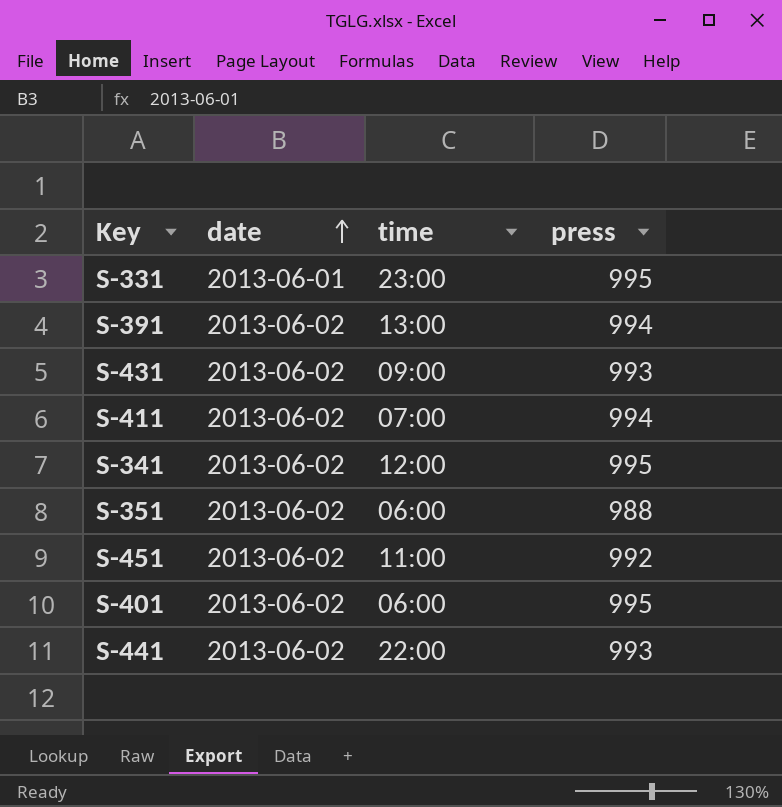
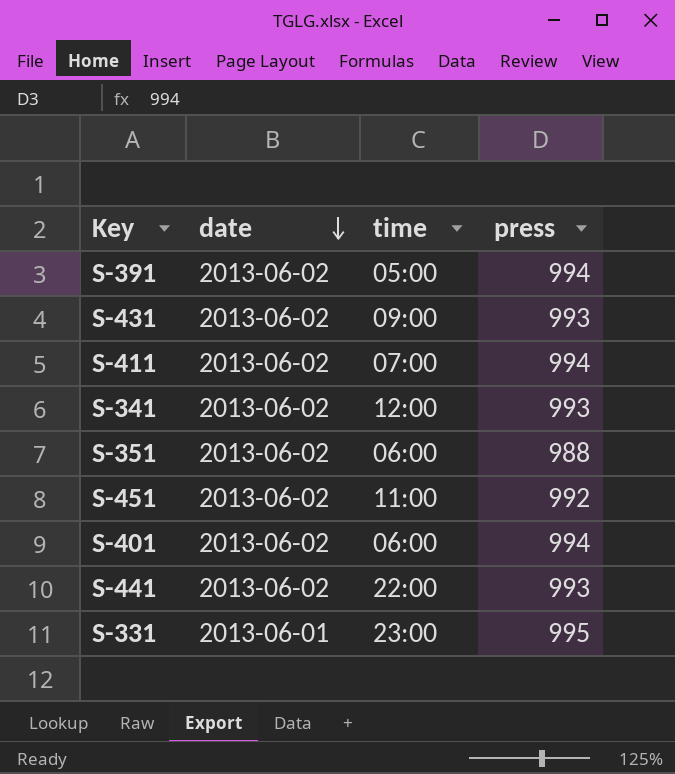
row order: date ascending -> date descending
S-391 | time: 13:00 -> 05:00
S-341 | press: 995 -> 993
S-401 | press: 995 -> 994

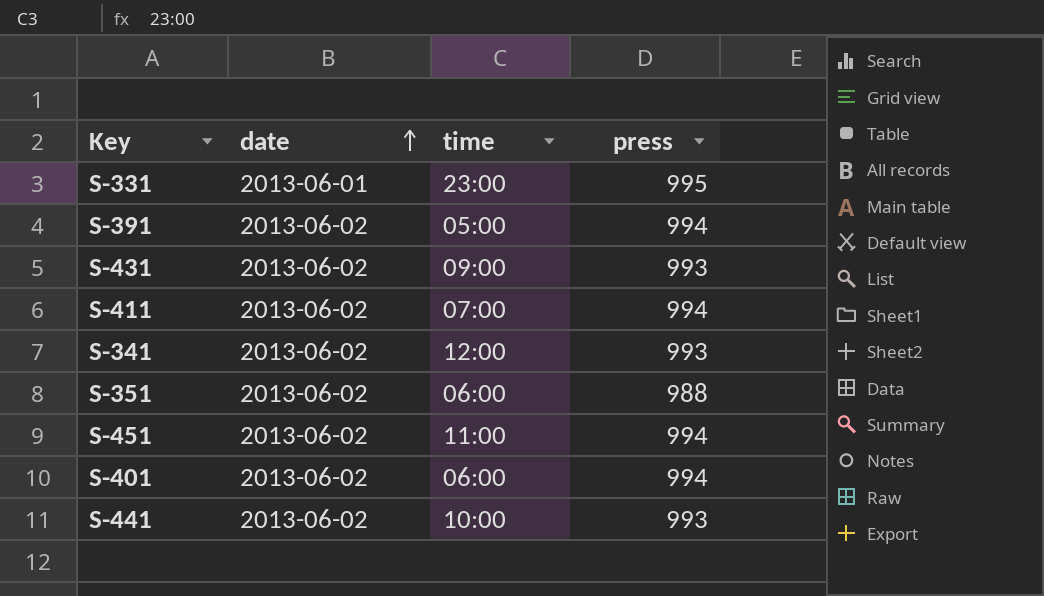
row order: date descending -> date ascending
S-451 | press: 992 -> 994
S-441 | time: 22:00 -> 10:00

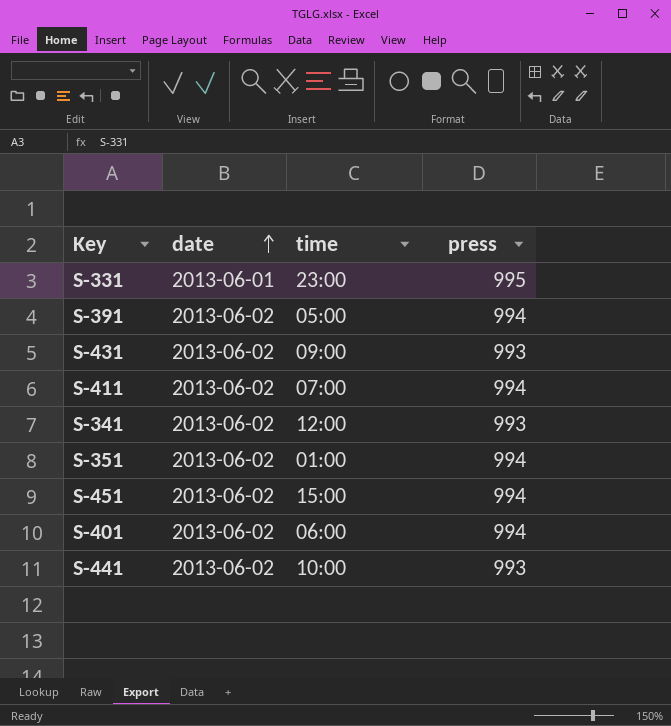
S-351 | time: 06:00 -> 01:00
S-351 | press: 988 -> 994
S-451 | time: 11:00 -> 15:00

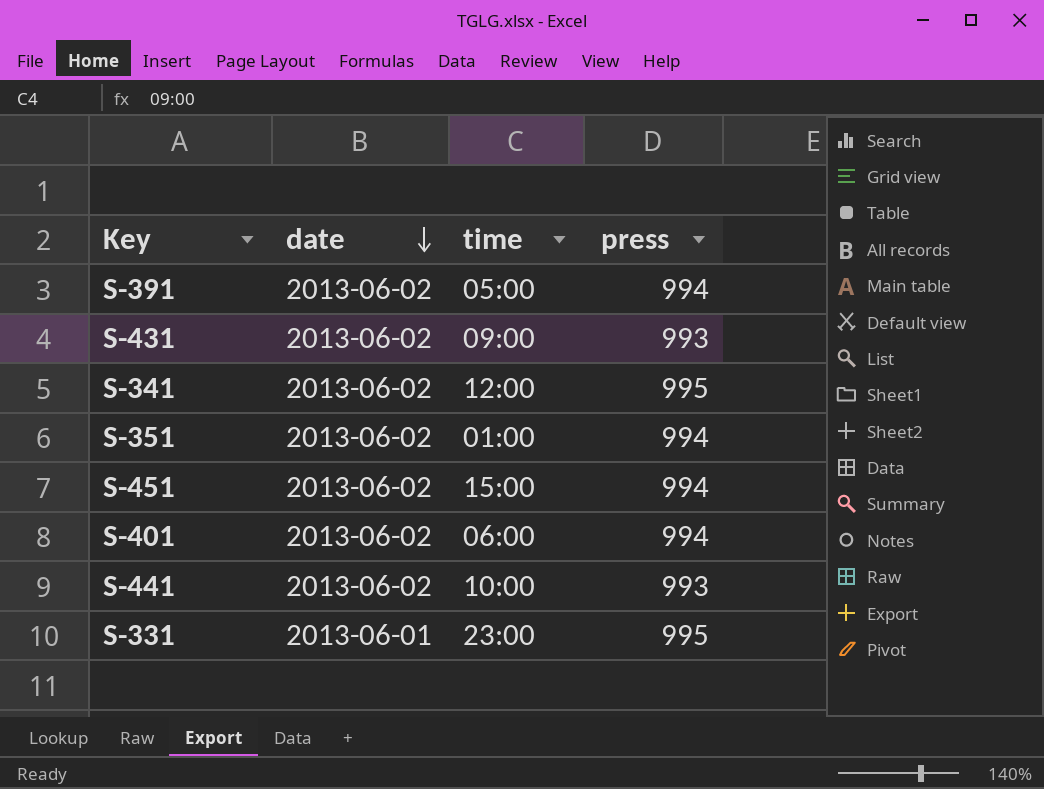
row order: date ascending -> date descending
row S-411: 2013-06-02 | 07:00 | 994 -> none
S-341 | press: 993 -> 995

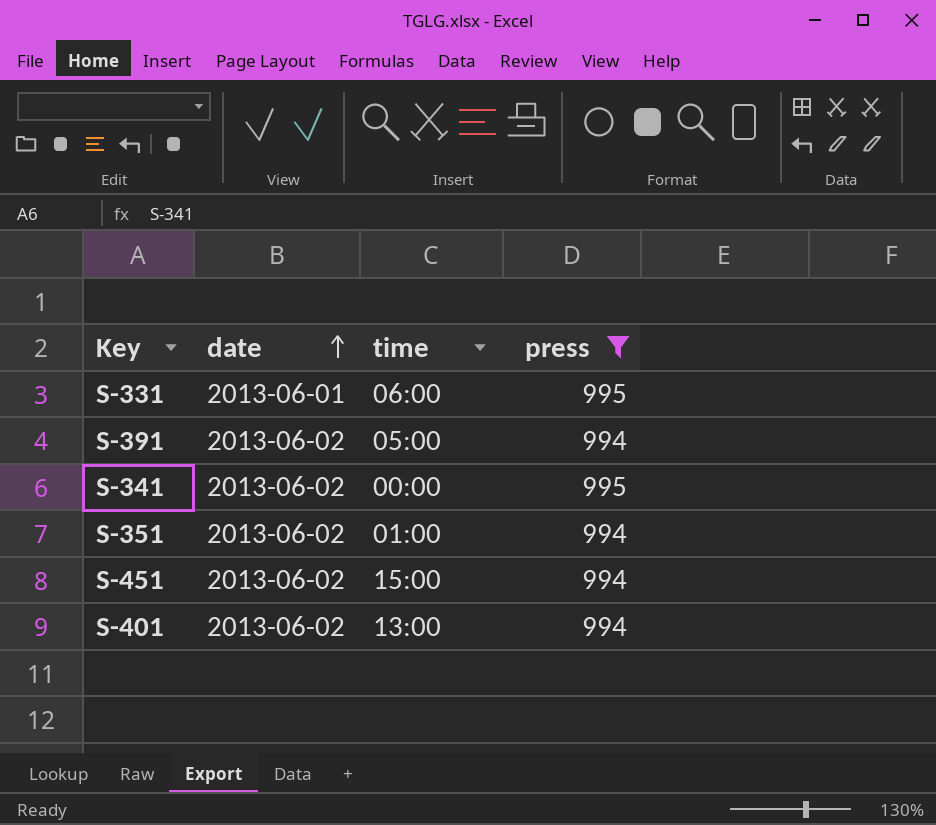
filter: none -> press != 993
row order: date descending -> date ascending
S-331 | time: 23:00 -> 06:00
S-341 | time: 12:00 -> 00:00
S-401 | time: 06:00 -> 13:00

